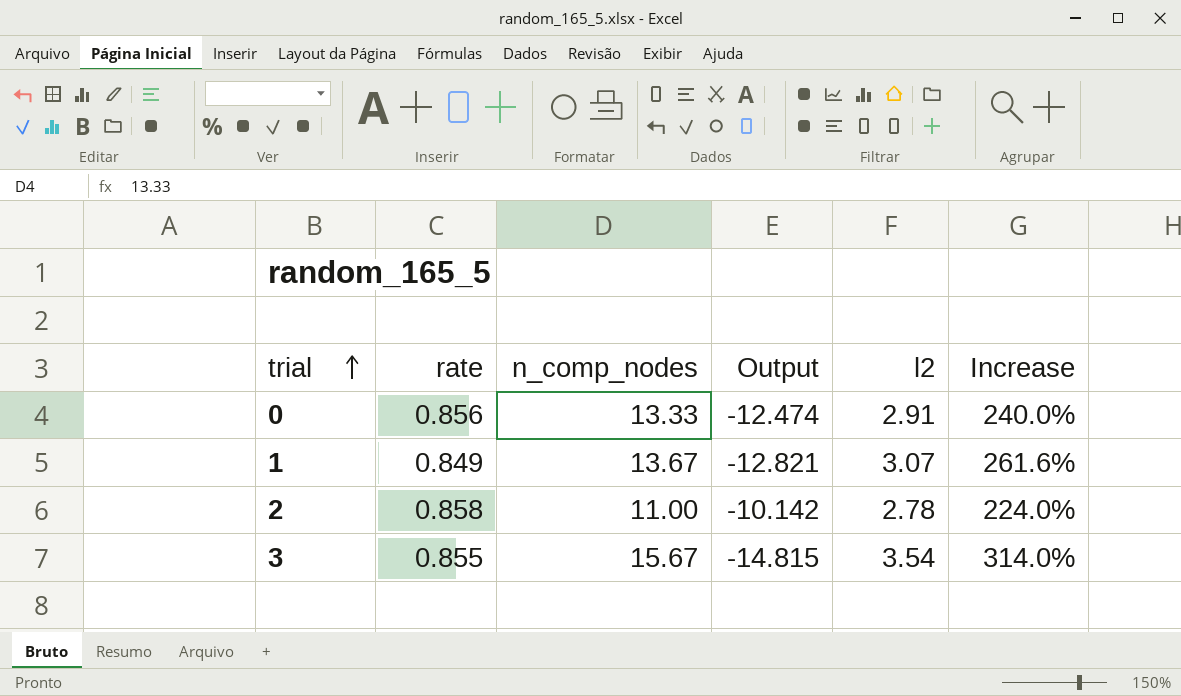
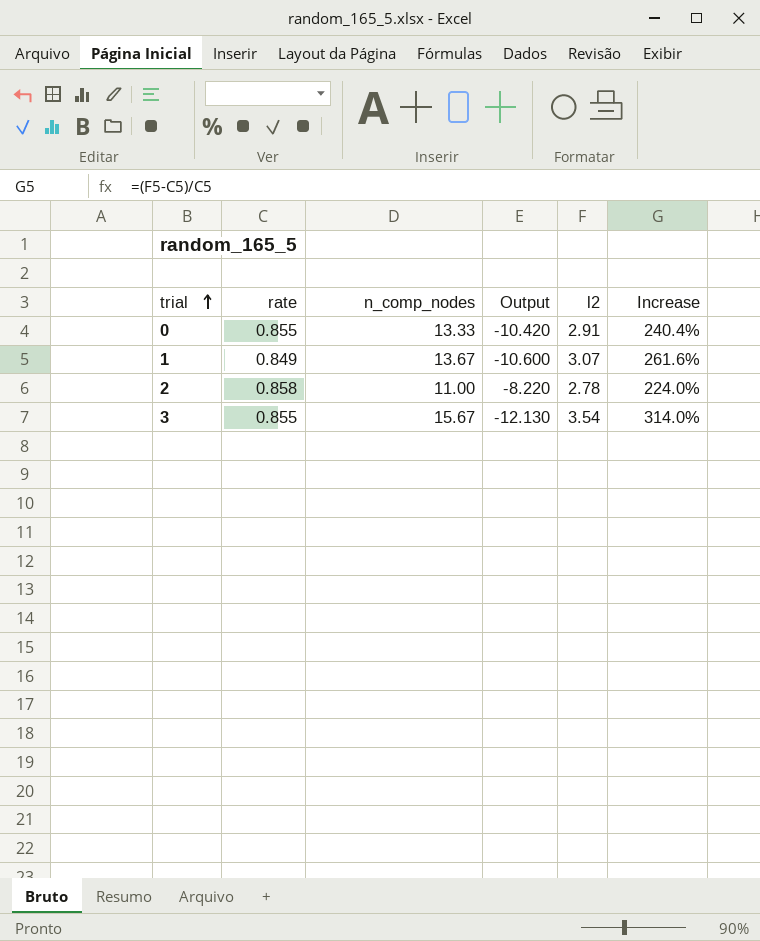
column Output | formula: [rate] - [n_comp_nodes] -> [l2] - [n_comp_nodes]
0 | rate: 0.856 -> 0.855
0 | Increase: 240.0% -> 240.4%

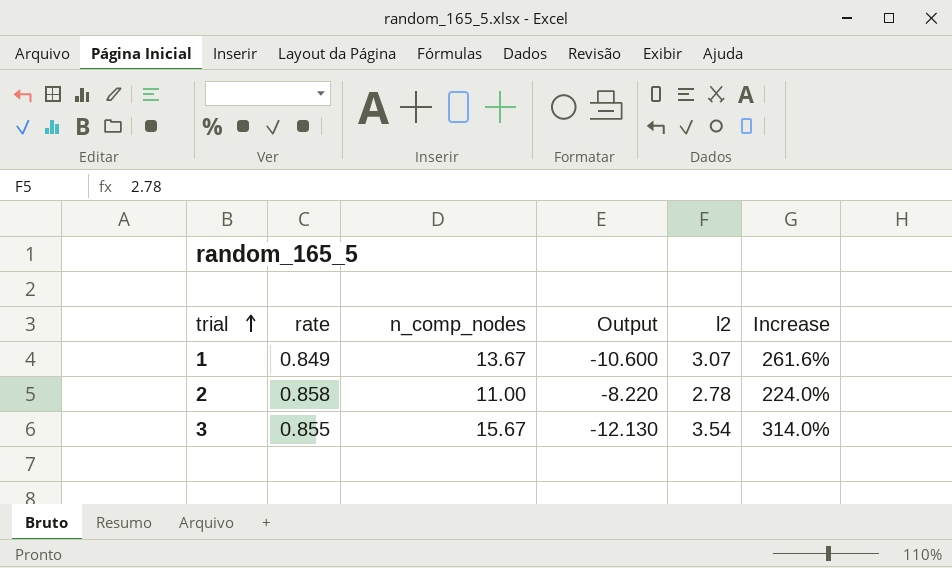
row 0: 0.855 | 13.33 | -10.420 | 2.91 | 240.4% -> none

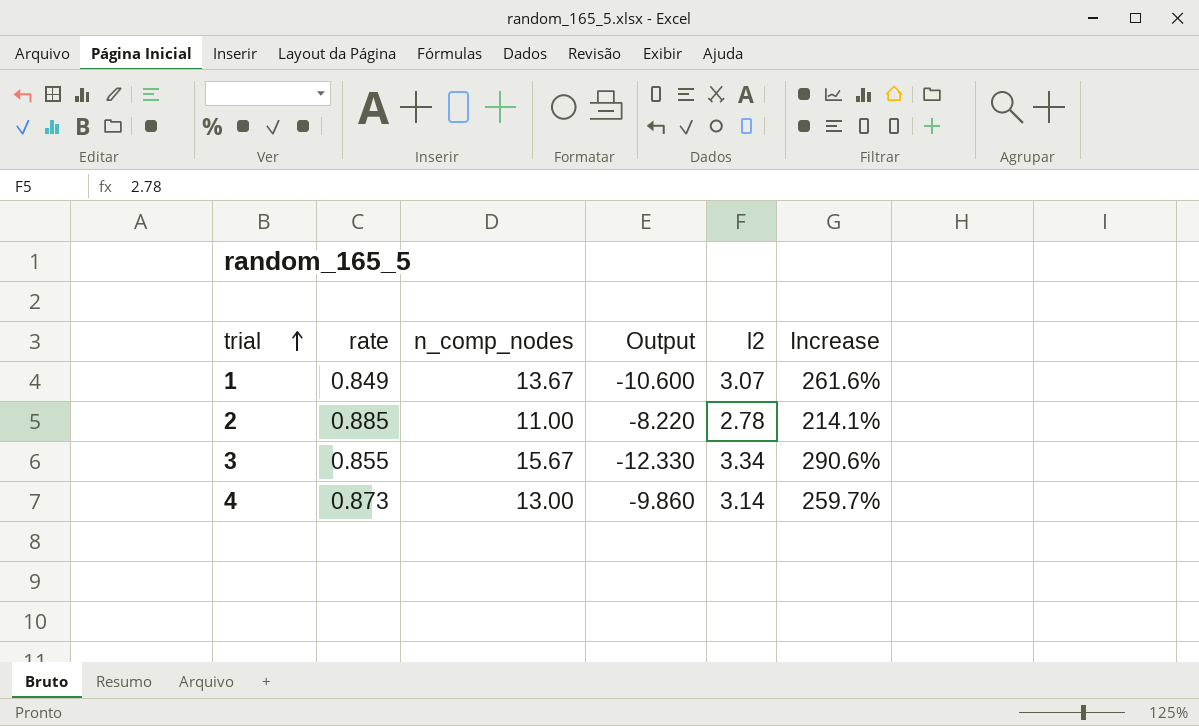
2 | rate: 0.858 -> 0.885
2 | Increase: 224.0% -> 214.1%
3 | Output: -12.130 -> -12.330
3 | l2: 3.54 -> 3.34
3 | Increase: 314.0% -> 290.6%
row 4: none -> 0.873 | 13.00 | -9.860 | 3.14 | 259.7%

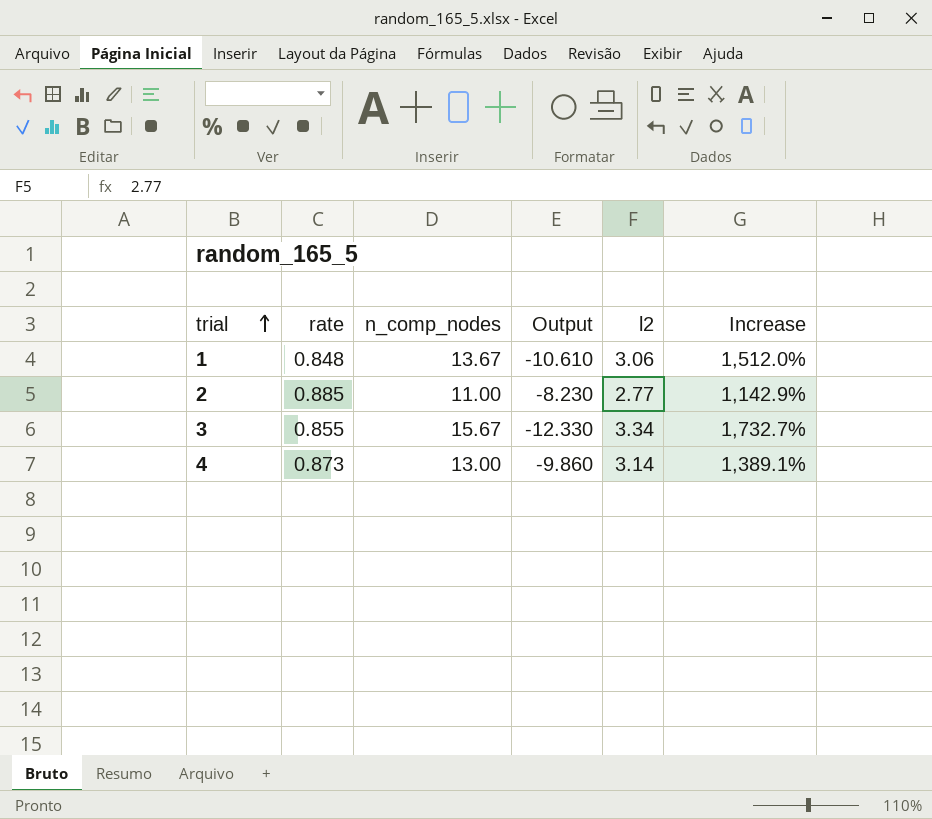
column Increase | formula: ([l2] - [rate]) / [rate] -> ([n_comp_nodes] - [rate]) / [rate]
1 | rate: 0.849 -> 0.848
1 | Output: -10.600 -> -10.610
1 | l2: 3.07 -> 3.06
2 | Output: -8.220 -> -8.230
2 | l2: 2.78 -> 2.77

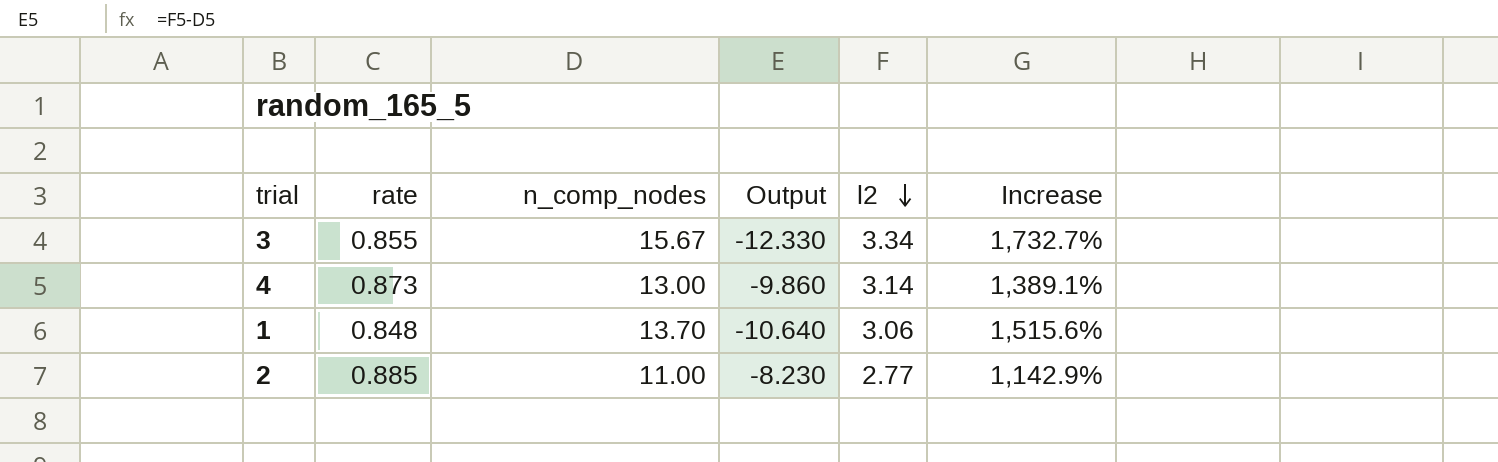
row order: trial ascending -> l2 descending
1 | n_comp_nodes: 13.67 -> 13.70
1 | Output: -10.610 -> -10.640
1 | Increase: 1,512.0% -> 1,515.6%

